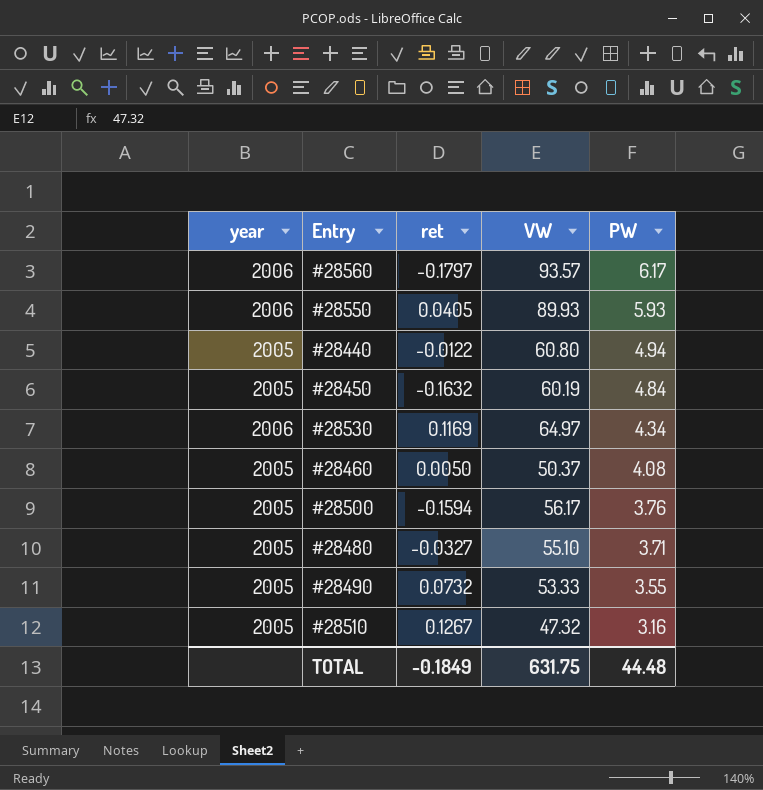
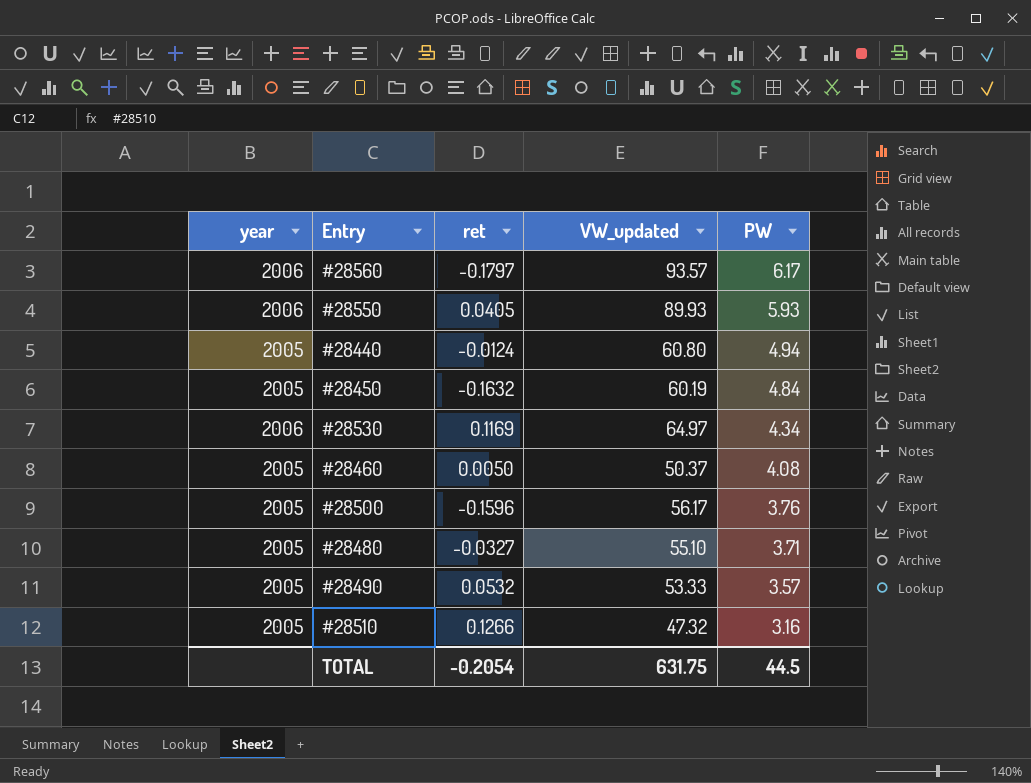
column name: VW -> VW_updated
#28440 | ret: -0.0122 -> -0.0124
#28500 | ret: -0.1594 -> -0.1596
#28490 | ret: 0.0732 -> 0.0532
#28490 | PW: 3.55 -> 3.57
#28510 | ret: 0.1267 -> 0.1266
TOTAL | ret: -0.1849 -> -0.2054
TOTAL | PW: 44.48 -> 44.5

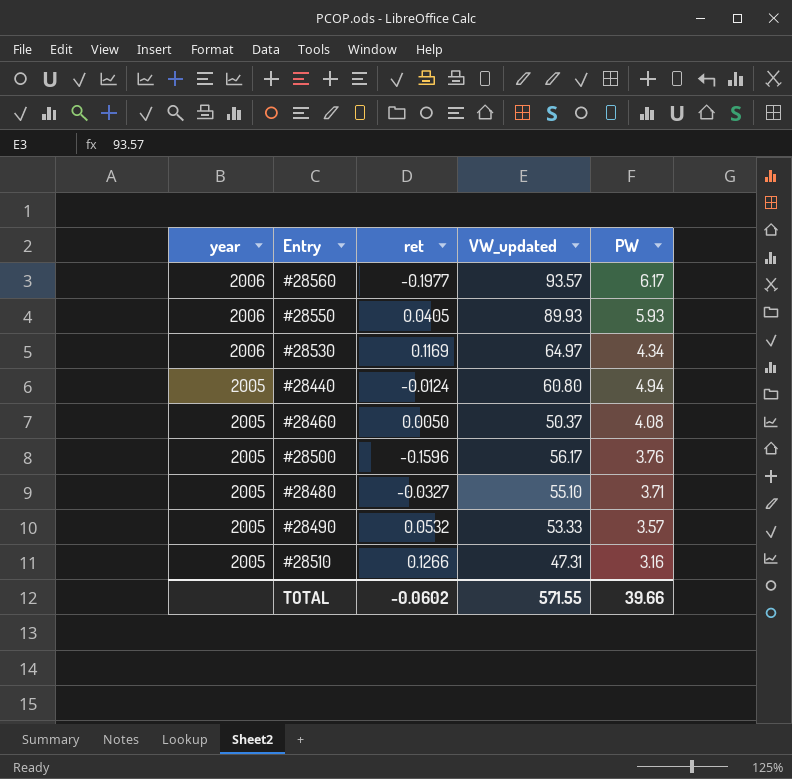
row order: PW descending -> year descending
row #28450: 2005 | -0.1632 | 60.19 | 4.84 -> none
#28560 | ret: -0.1797 -> -0.1977
#28510 | VW_updated: 47.32 -> 47.31
TOTAL | ret: -0.2054 -> -0.0602
TOTAL | VW_updated: 631.75 -> 571.55
TOTAL | PW: 44.5 -> 39.66

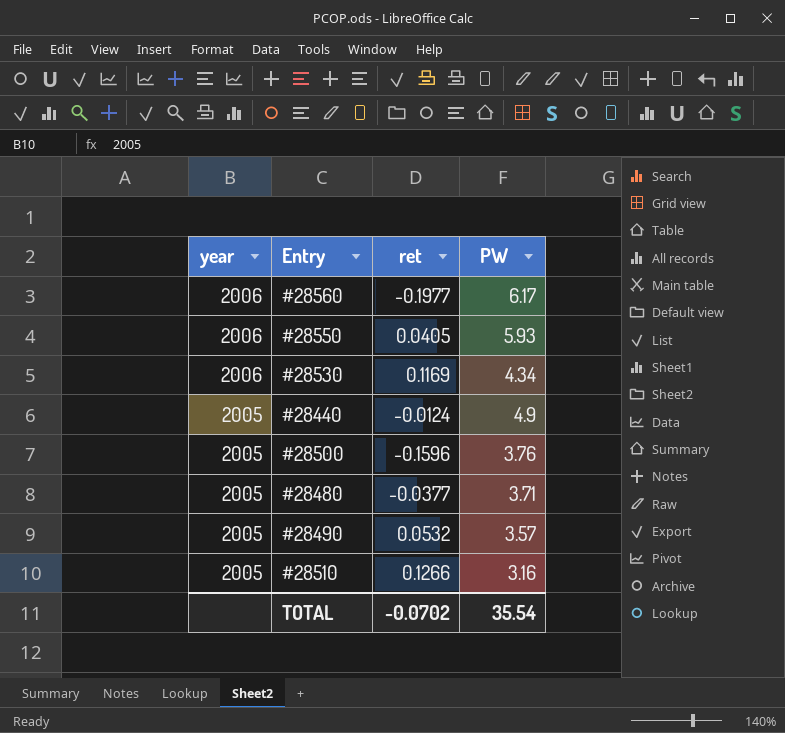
column VW_updated | position: 4 -> none
row #28460: 2005 | 0.0050 | 50.37 | 4.08 -> none
#28440 | PW: 4.94 -> 4.9
#28480 | ret: -0.0327 -> -0.0377
TOTAL | ret: -0.0602 -> -0.0702
TOTAL | PW: 39.66 -> 35.54

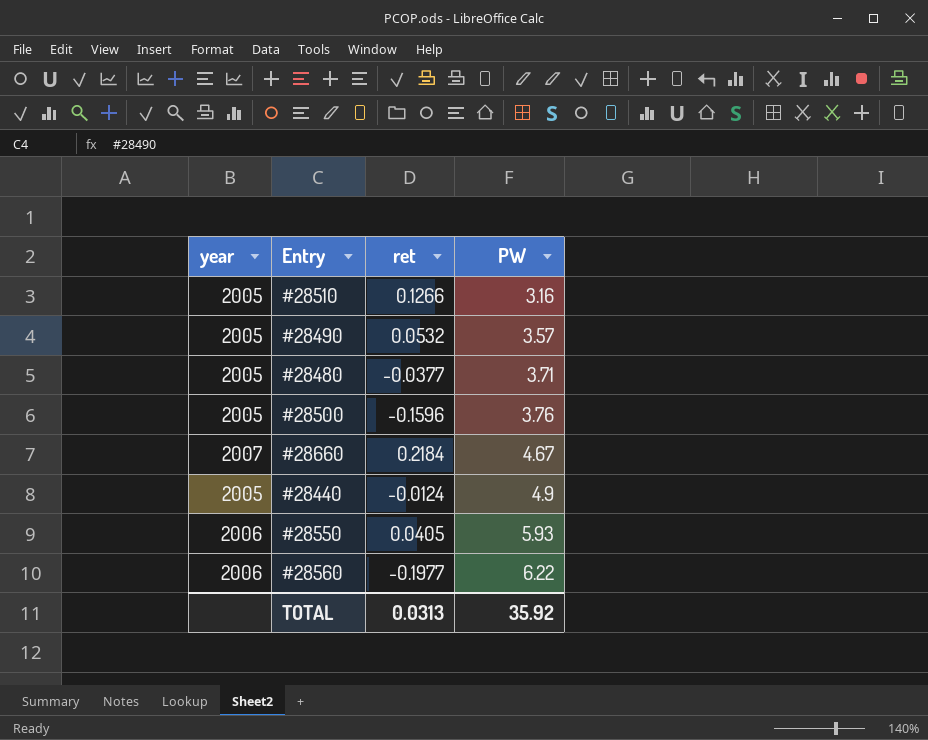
row order: year descending -> PW ascending
row #28530: 2006 | 0.1169 | 4.34 -> none
row #28660: none -> 2007 | 0.2184 | 4.67
#28560 | PW: 6.17 -> 6.22
TOTAL | ret: -0.0702 -> 0.0313
TOTAL | PW: 35.54 -> 35.92

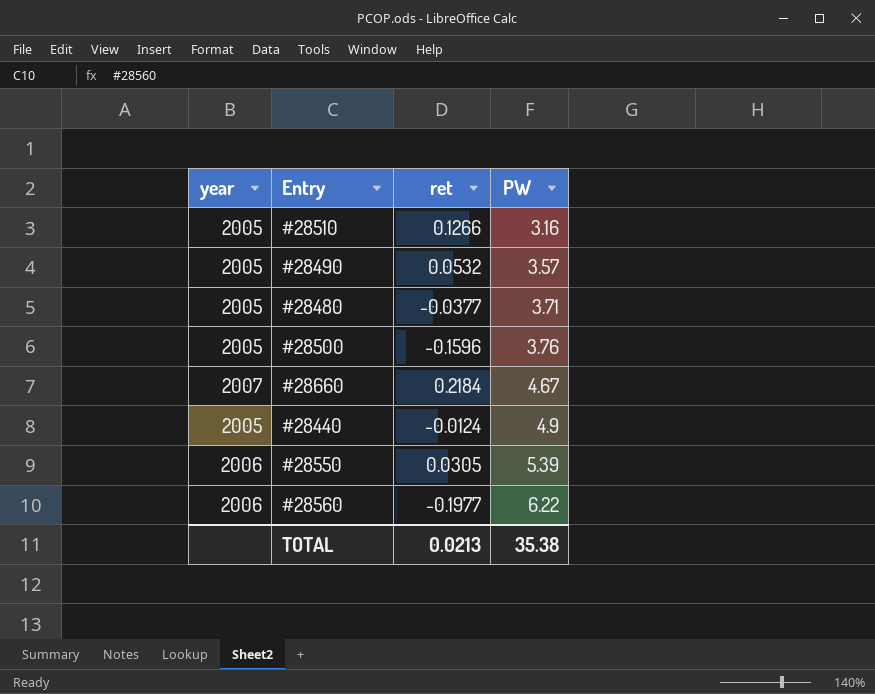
#28550 | ret: 0.0405 -> 0.0305
#28550 | PW: 5.93 -> 5.39
TOTAL | ret: 0.0313 -> 0.0213
TOTAL | PW: 35.92 -> 35.38

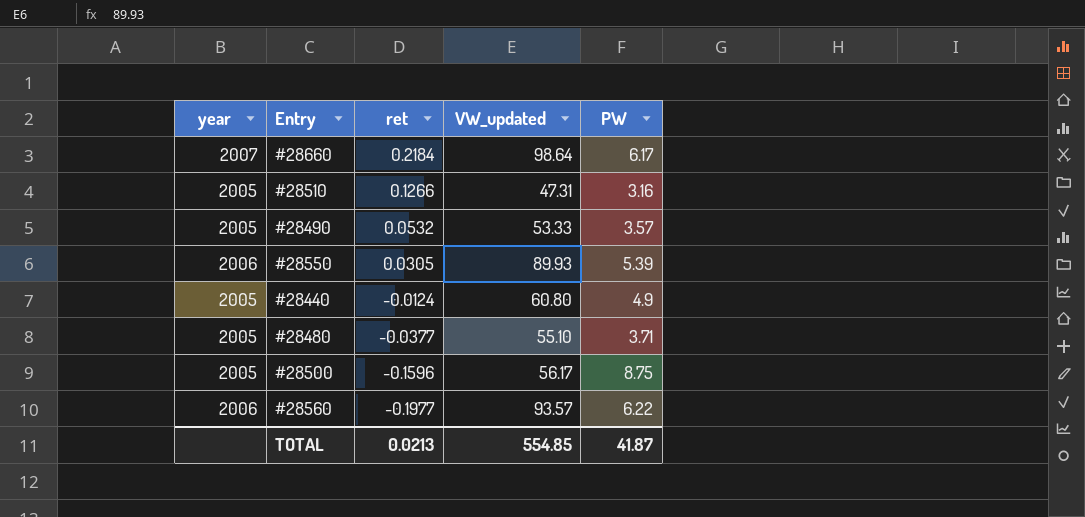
row order: PW ascending -> ret descending
column VW_updated | position: none -> 4
#28660 | PW: 4.67 -> 6.17
#28500 | PW: 3.76 -> 8.75
TOTAL | PW: 35.38 -> 41.87

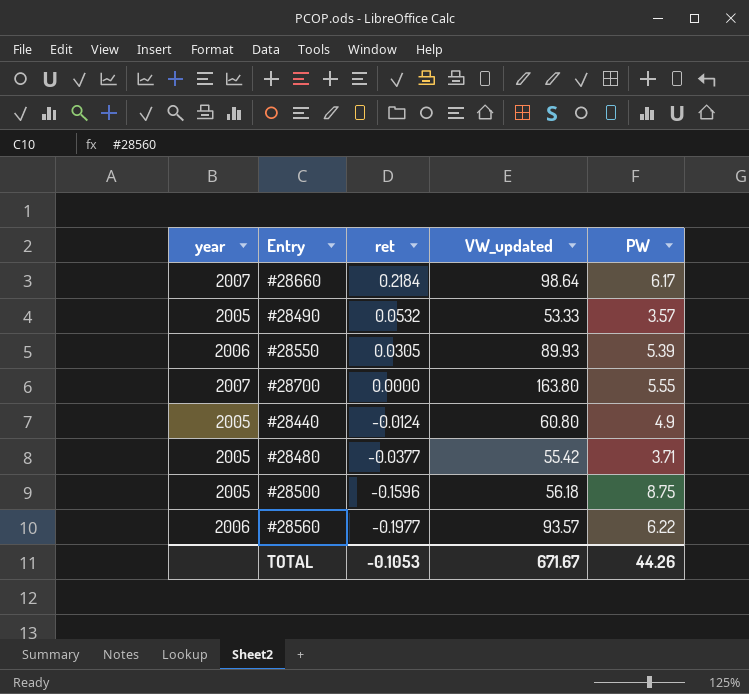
row #28510: 2005 | 0.1266 | 47.31 | 3.16 -> none
row #28700: none -> 2007 | 0.0000 | 163.80 | 5.55
#28480 | VW_updated: 55.10 -> 55.42
#28500 | VW_updated: 56.17 -> 56.18
TOTAL | ret: 0.0213 -> -0.1053
TOTAL | VW_updated: 554.85 -> 671.67
TOTAL | PW: 41.87 -> 44.26

